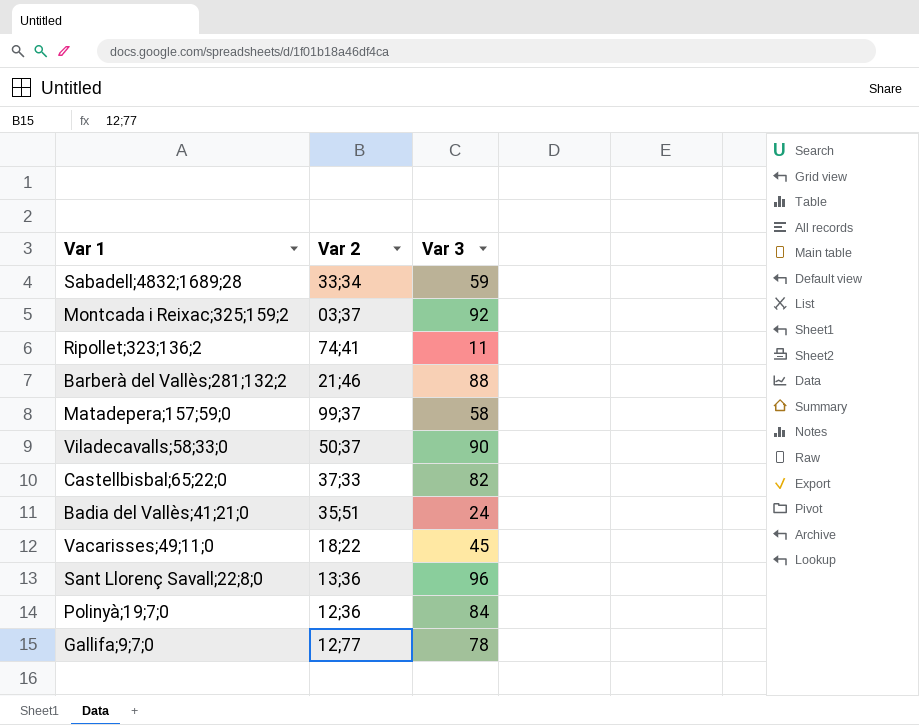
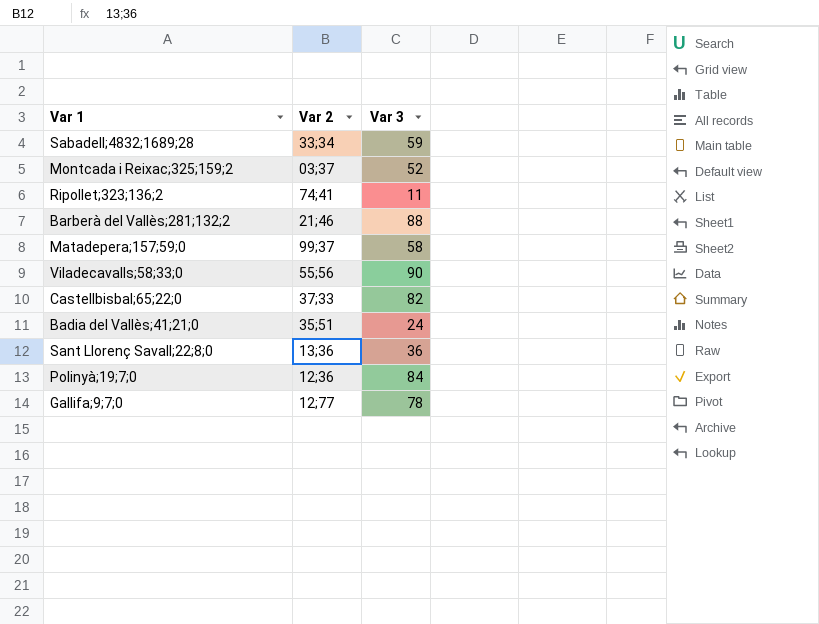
row Vacarisses;49;11;0: 18;22 | 45 -> none
Montcada i Reixac;325;159;2 | Var 3: 92 -> 52
Viladecavalls;58;33;0 | Var 2: 50;37 -> 55;56
Sant Llorenç Savall;22;8;0 | Var 3: 96 -> 36

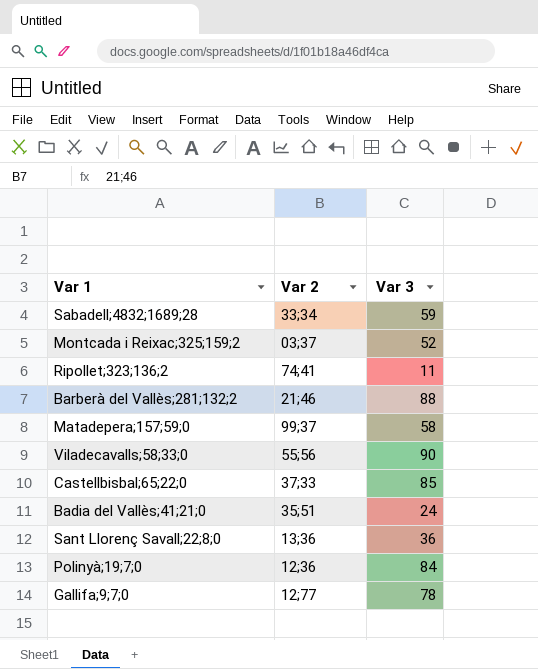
Castellbisbal;65;22;0 | Var 3: 82 -> 85

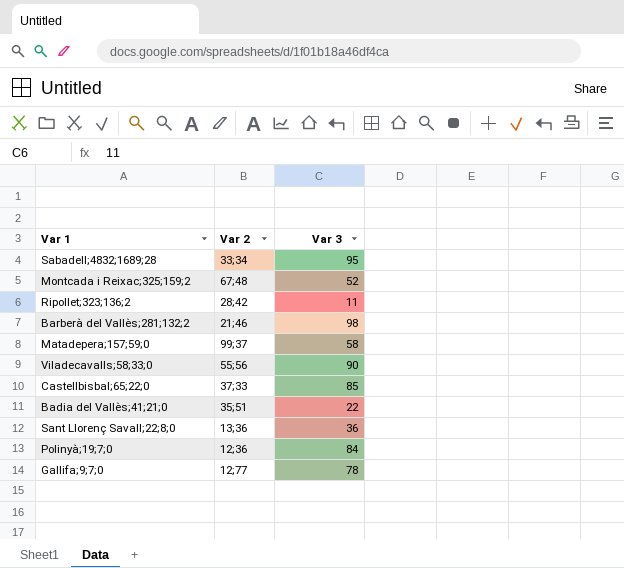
Sabadell;4832;1689;28 | Var 3: 59 -> 95
Montcada i Reixac;325;159;2 | Var 2: 03;37 -> 67;48
Ripollet;323;136;2 | Var 2: 74;41 -> 28;42
Barberà del Vallès;281;132;2 | Var 3: 88 -> 98
Badia del Vallès;41;21;0 | Var 3: 24 -> 22

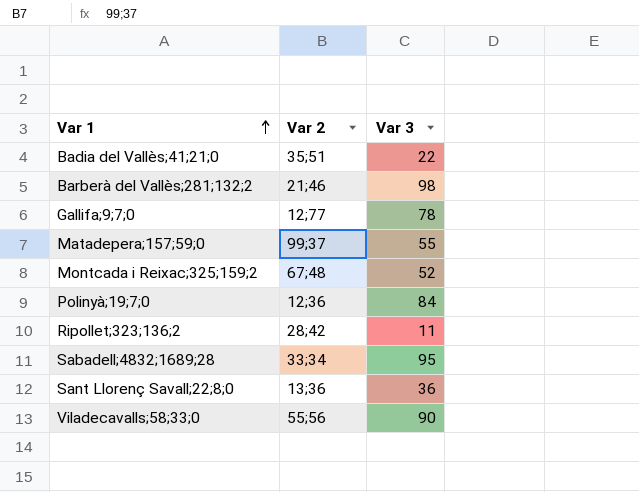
row order: none -> Var 1 ascending
row Castellbisbal;65;22;0: 37;33 | 85 -> none
Matadepera;157;59;0 | Var 3: 58 -> 55

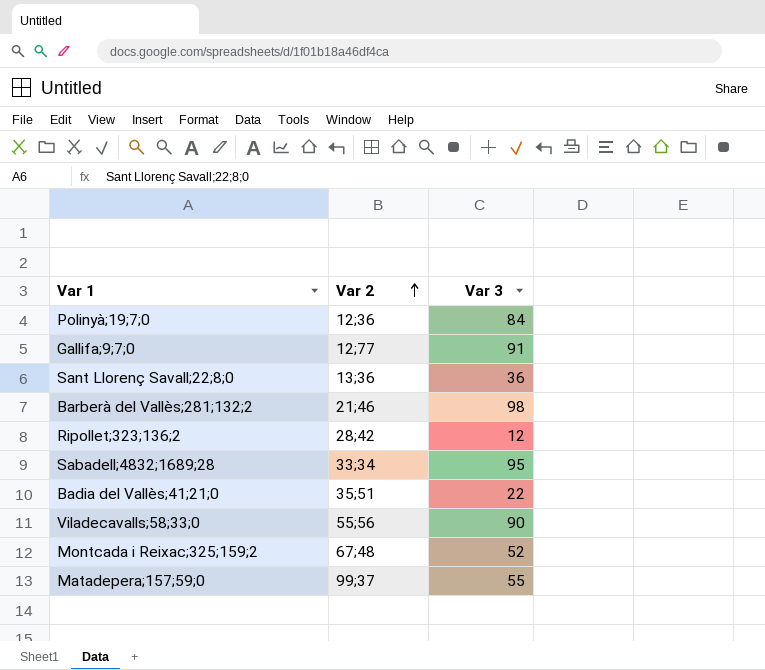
row order: Var 1 ascending -> Var 2 ascending
Gallifa;9;7;0 | Var 3: 78 -> 91
Ripollet;323;136;2 | Var 3: 11 -> 12

